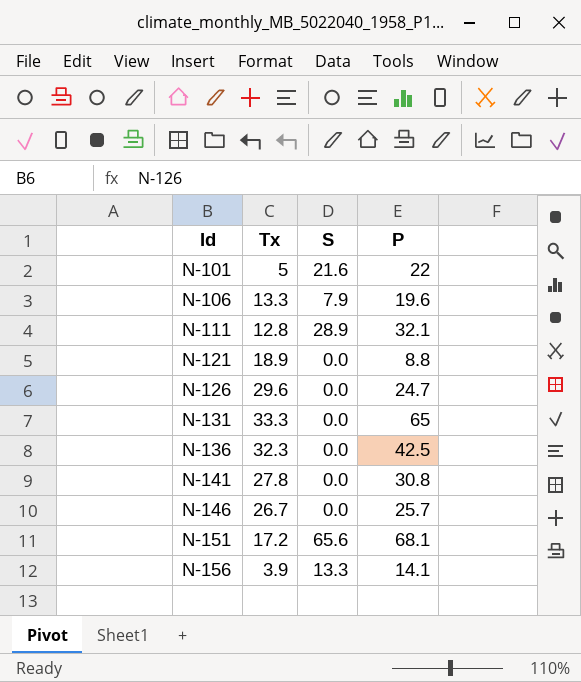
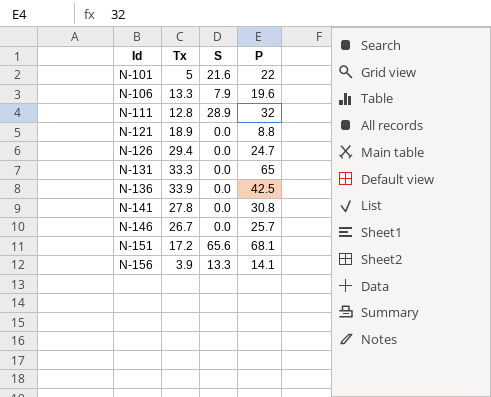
N-111 | P: 32.1 -> 32
N-126 | Tx: 29.6 -> 29.4
N-136 | Tx: 32.3 -> 33.9

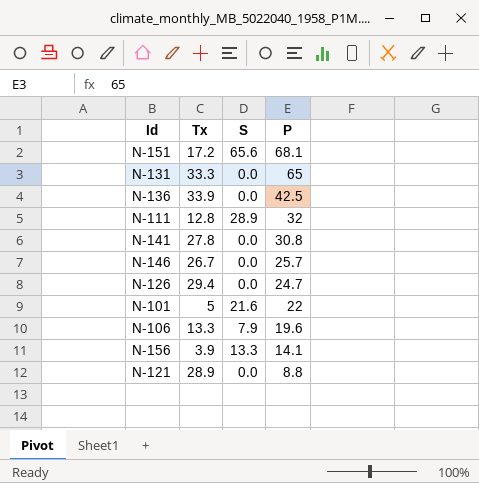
row order: Id ascending -> P descending
N-121 | Tx: 18.9 -> 28.9

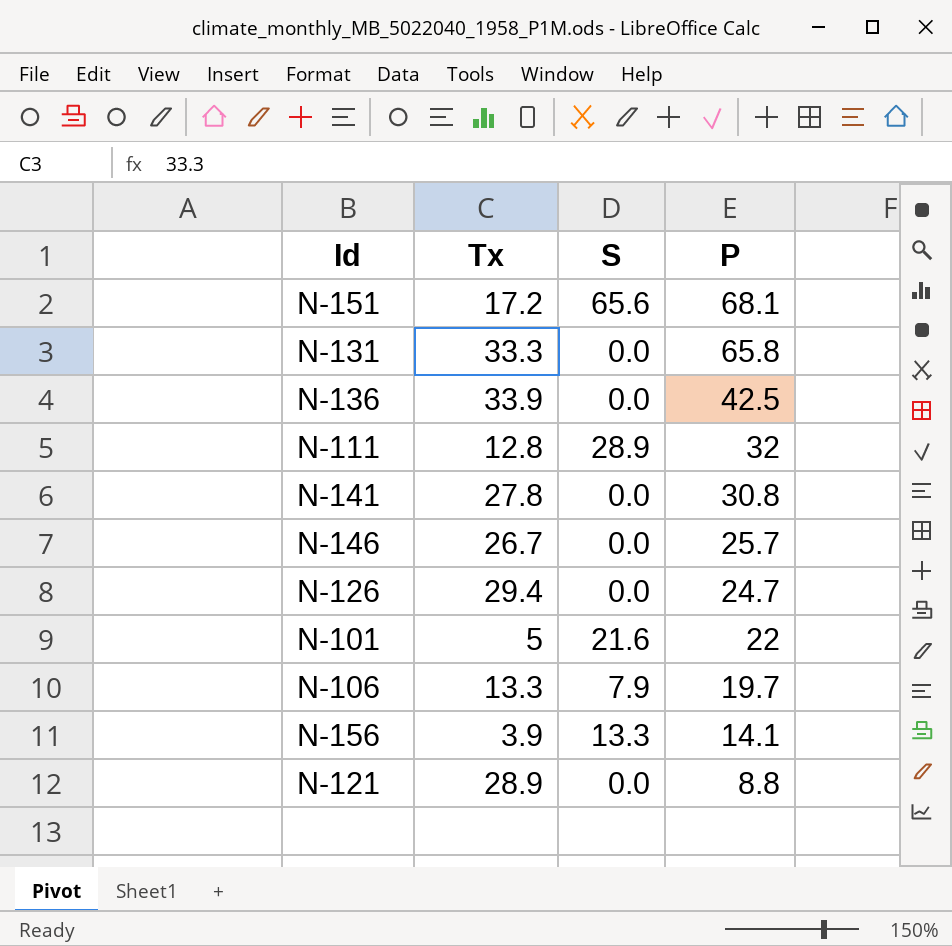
N-131 | P: 65 -> 65.8
N-106 | P: 19.6 -> 19.7

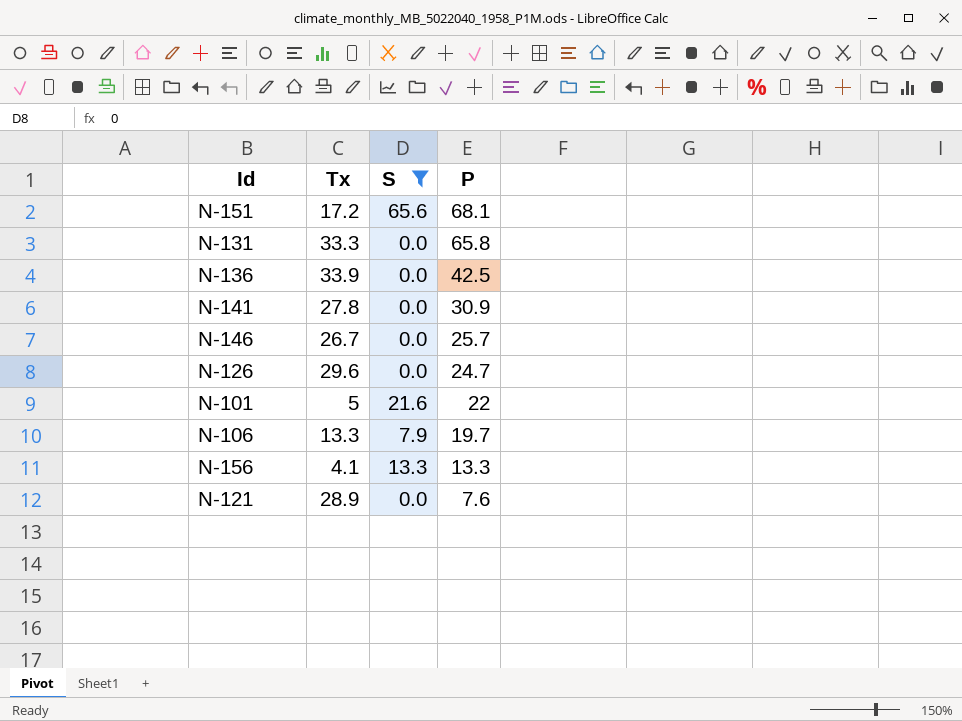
filter: none -> S != 28.9
N-141 | P: 30.8 -> 30.9
N-126 | Tx: 29.4 -> 29.6
N-156 | Tx: 3.9 -> 4.1
N-156 | P: 14.1 -> 13.3
N-121 | P: 8.8 -> 7.6

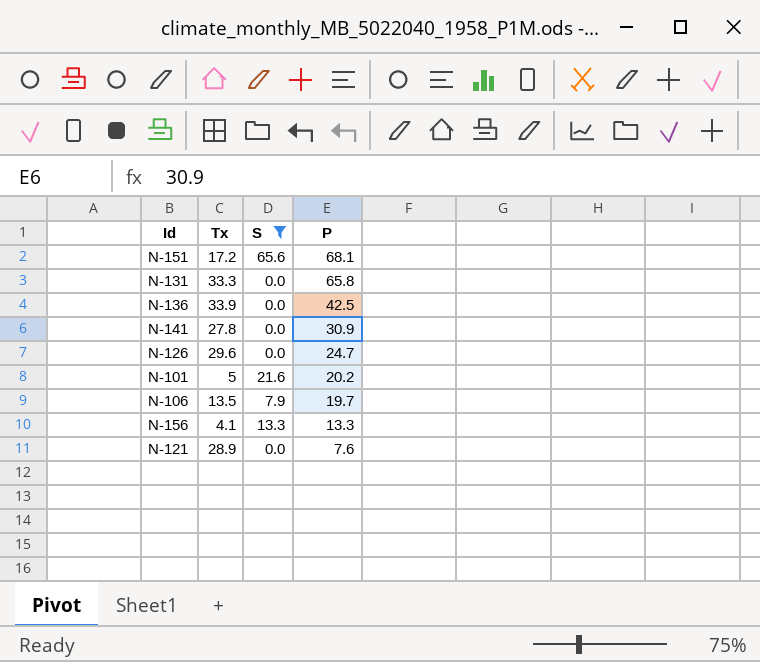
row N-146: 26.7 | 0.0 | 25.7 -> none
N-101 | P: 22 -> 20.2
N-106 | Tx: 13.3 -> 13.5

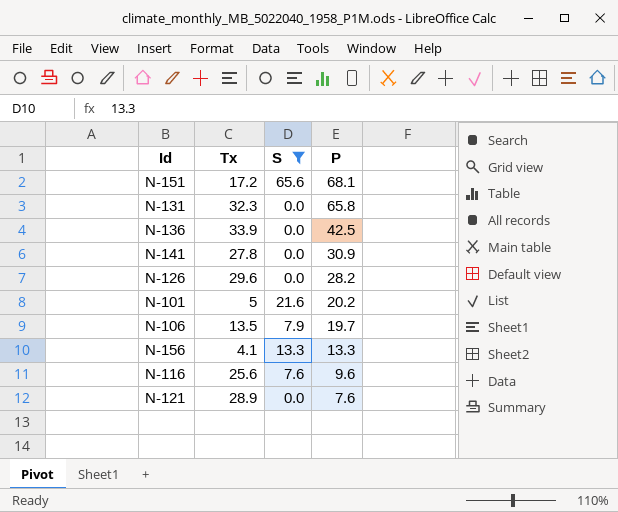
N-131 | Tx: 33.3 -> 32.3
N-126 | P: 24.7 -> 28.2
row N-116: none -> 25.6 | 7.6 | 9.6

